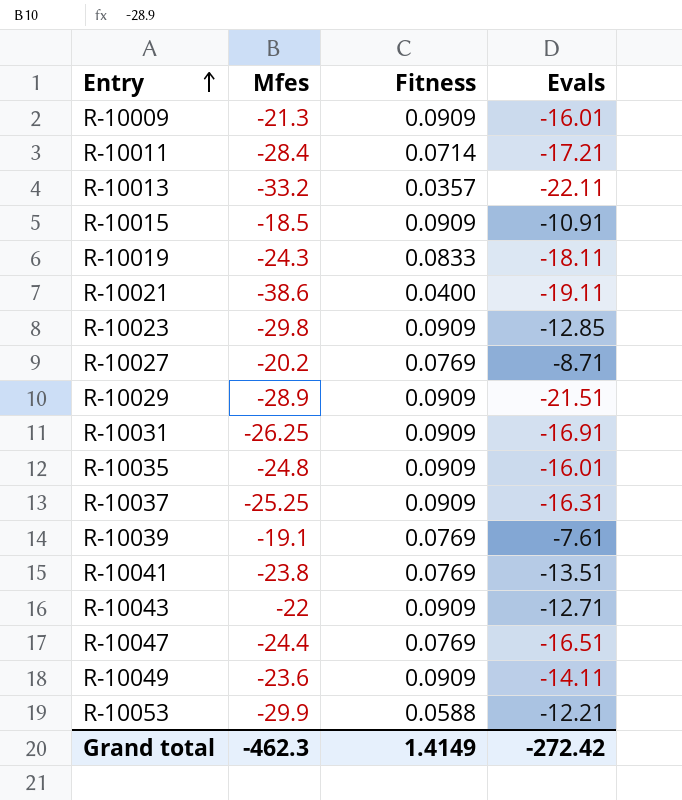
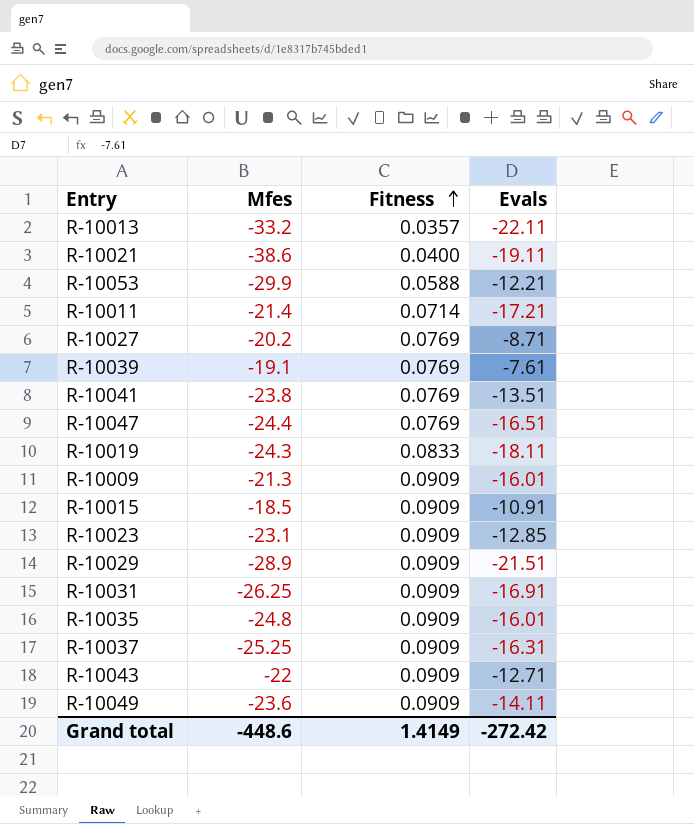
row order: Entry ascending -> Fitness ascending
R-10011 | Mfes: -28.4 -> -21.4
R-10023 | Mfes: -29.8 -> -23.1
Grand total | Mfes: -462.3 -> -448.6

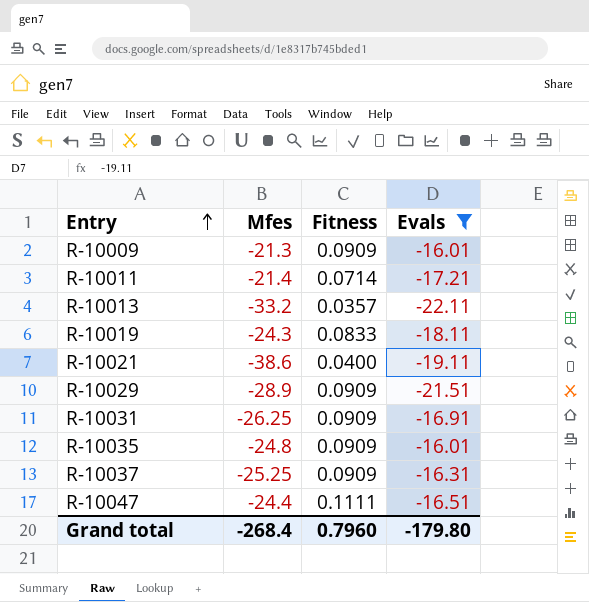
filter: none -> Evals <= -16.01
row order: Fitness ascending -> Entry ascending
R-10047 | Fitness: 0.0769 -> 0.1111
Grand total | Mfes: -448.6 -> -268.4
Grand total | Fitness: 1.4149 -> 0.7960
Grand total | Evals: -272.42 -> -179.80

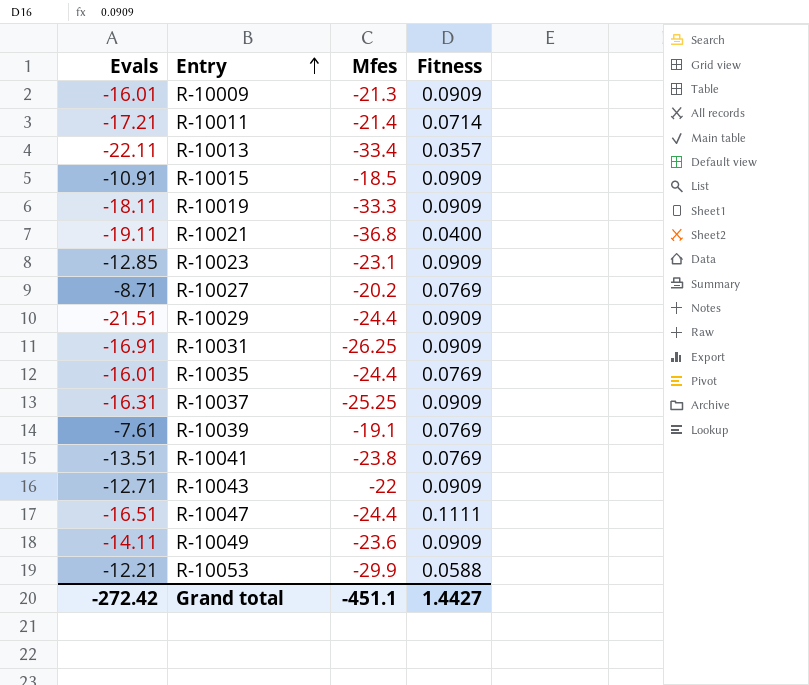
filter: Evals <= -16.01 -> none
column Evals | position: 4 -> 1
R-10013 | Mfes: -33.2 -> -33.4
R-10019 | Mfes: -24.3 -> -33.3
R-10019 | Fitness: 0.0833 -> 0.0909
R-10021 | Mfes: -38.6 -> -36.8
R-10029 | Mfes: -28.9 -> -24.4
R-10035 | Mfes: -24.8 -> -24.4
R-10035 | Fitness: 0.0909 -> 0.0769
Grand total | Evals: -179.80 -> -272.42
Grand total | Mfes: -268.4 -> -451.1
Grand total | Fitness: 0.7960 -> 1.4427

